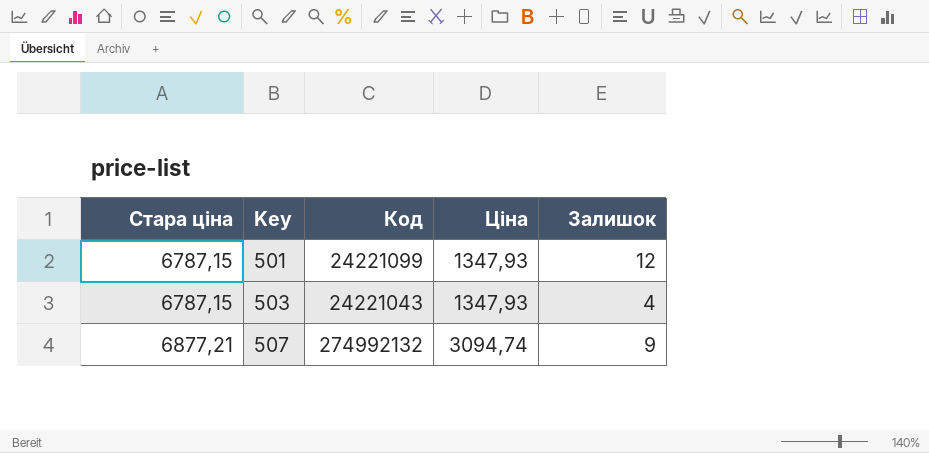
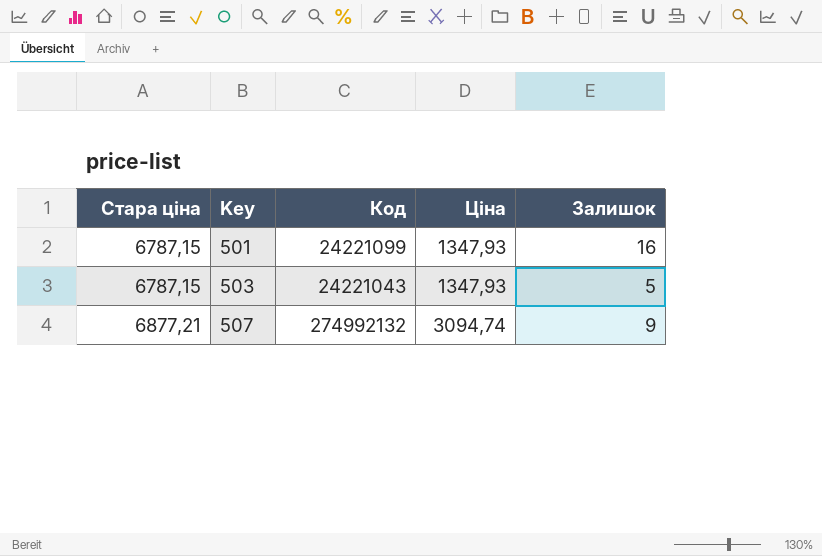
501 | Залишок: 12 -> 16
503 | Залишок: 4 -> 5

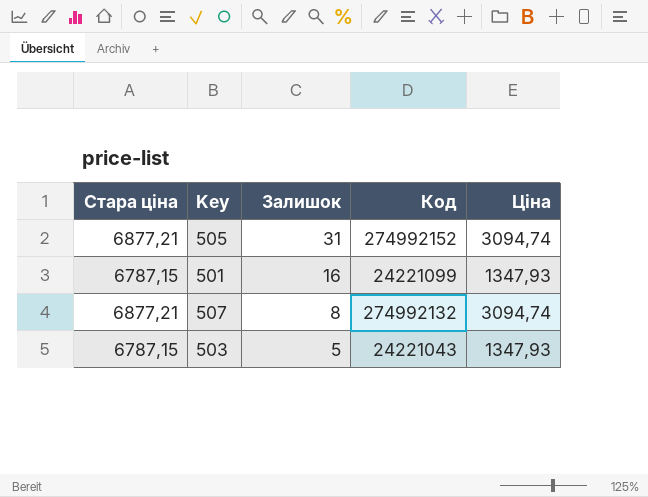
row order: Стара ціна ascending -> Залишок descending
column Залишок | position: 5 -> 3
row 505: none -> 6877,21 | 31 | 274992152 | 3094,74
507 | Залишок: 9 -> 8

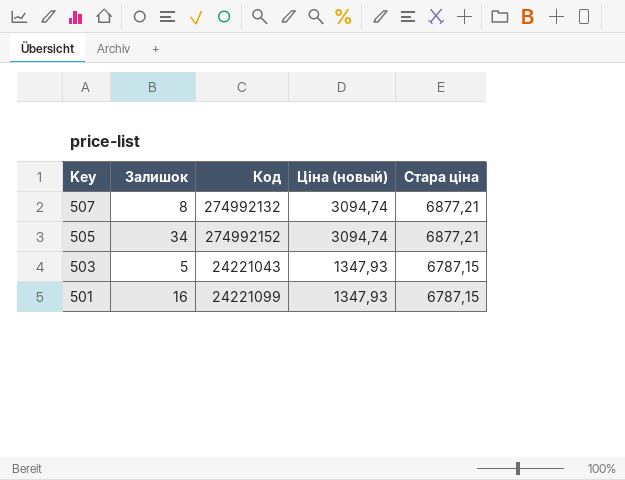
row order: Залишок descending -> Key descending
column name: Ціна -> Ціна (новый)
column Стара ціна | position: 1 -> 5
505 | Залишок: 31 -> 34

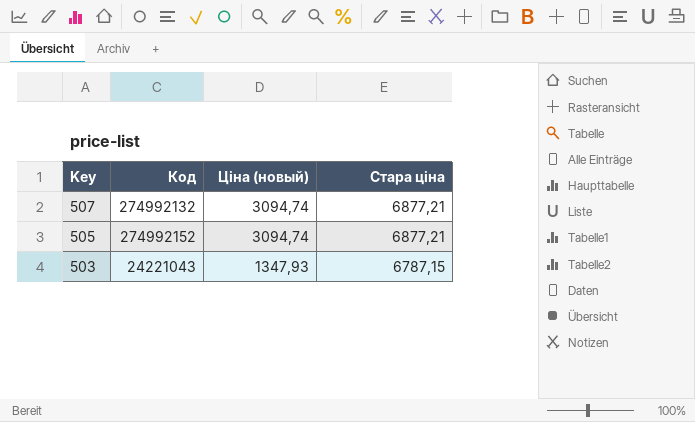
column Залишок | position: 2 -> none
row 501: 16 | 24221099 | 1347,93 | 6787,15 -> none

